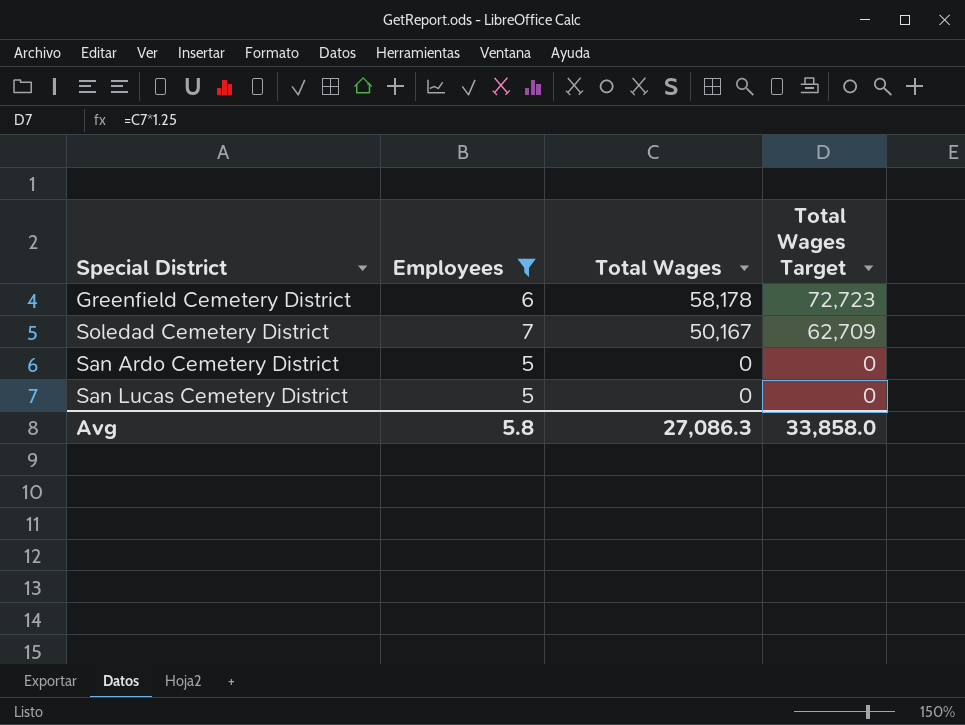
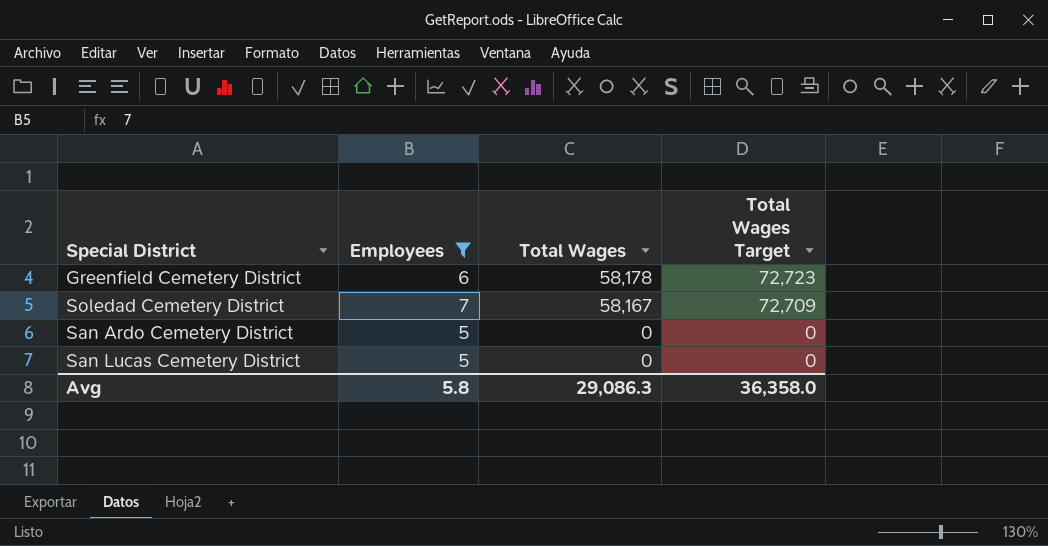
Soledad Cemetery District | Total Wages: 50,167 -> 58,167
Soledad Cemetery District | Total Wages Target: 62,709 -> 72,709
Avg | Total Wages: 27,086.3 -> 29,086.3
Avg | Total Wages Target: 33,858.0 -> 36,358.0

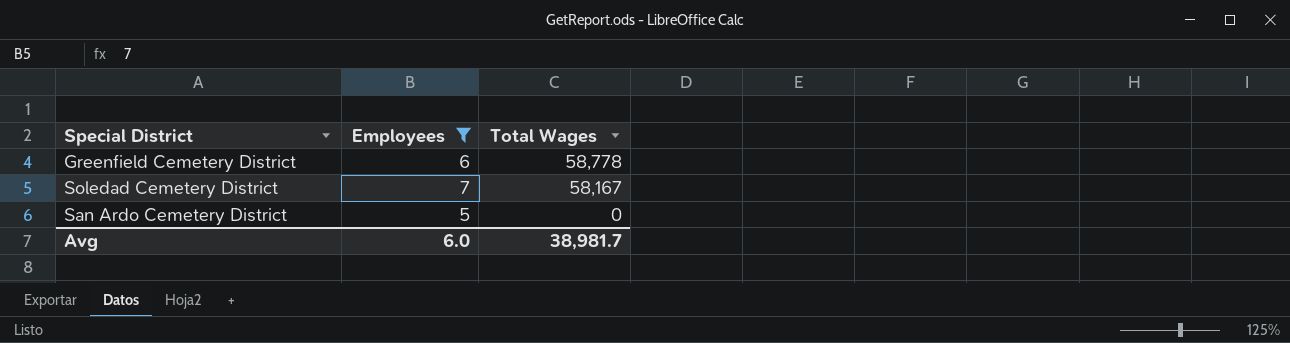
column Total Wages Target | formula: [Total Wages] * 1.25 -> none
row San Lucas Cemetery District: 5 | 0 | 0 -> none
Greenfield Cemetery District | Total Wages: 58,178 -> 58,778
Avg | Employees: 5.8 -> 6.0
Avg | Total Wages: 29,086.3 -> 38,981.7

